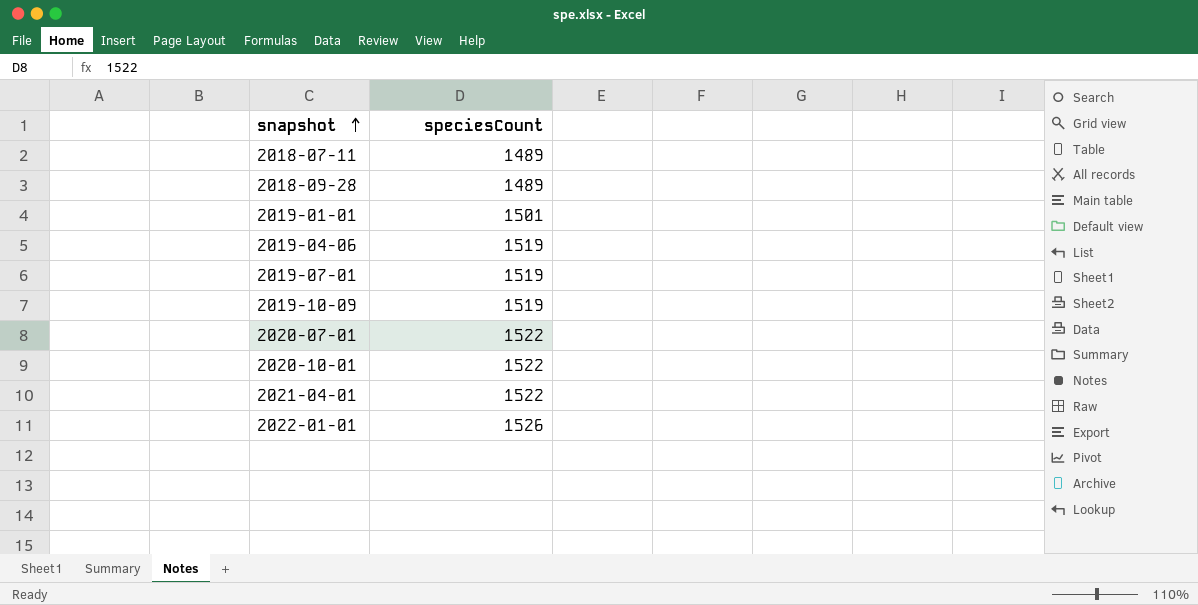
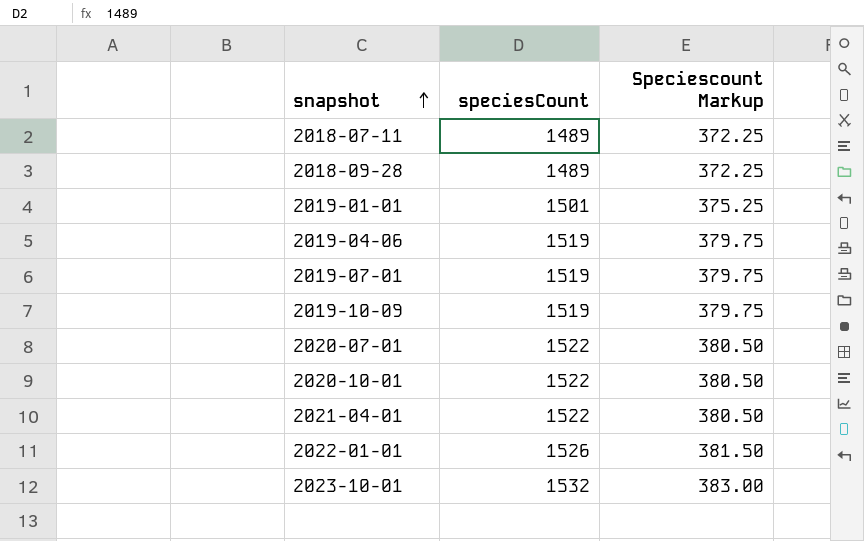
column Speciescount Markup | formula: none -> [speciesCount] * 0.25
row 2023-10-01: none -> 1532 | 383.00

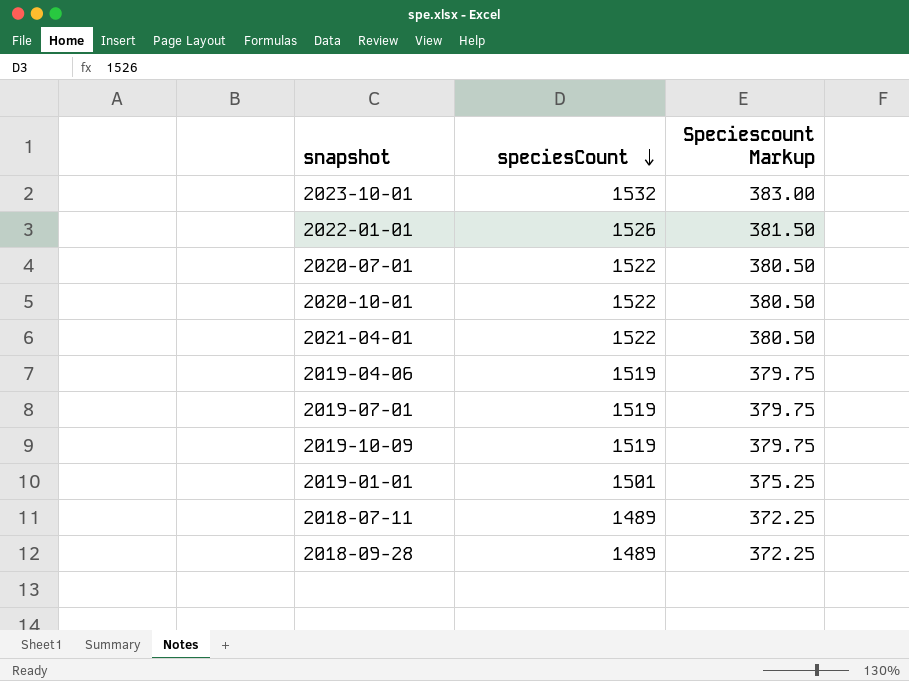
row order: snapshot ascending -> speciesCount descending

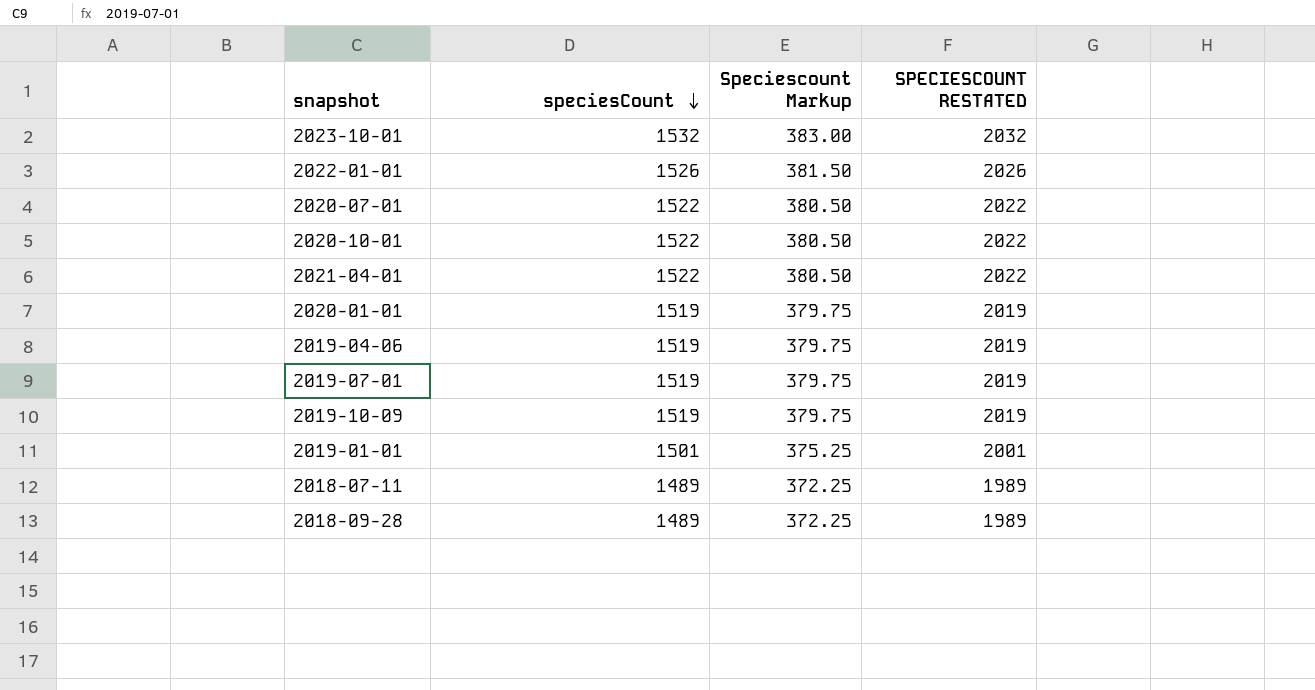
column SPECIESCOUNT RESTATED | formula: none -> [speciesCount] + 500
row 2020-01-01: none -> 1519 | 379.75 | 2019

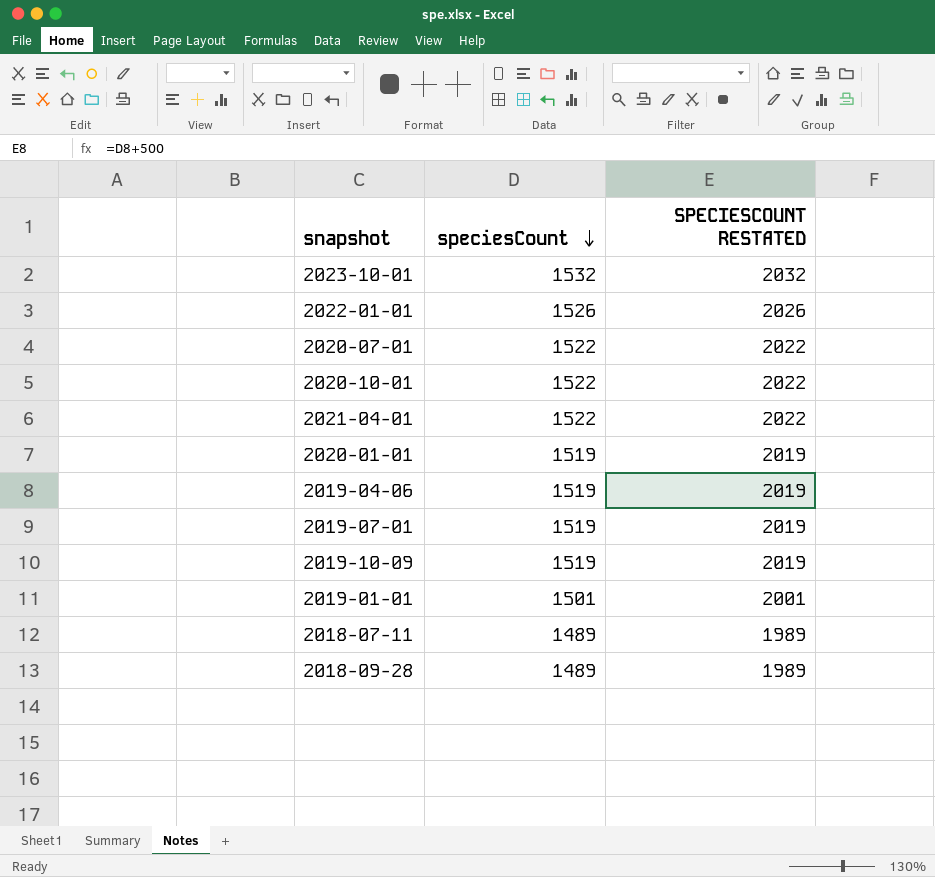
column Speciescount Markup | formula: [speciesCount] * 0.25 -> none

